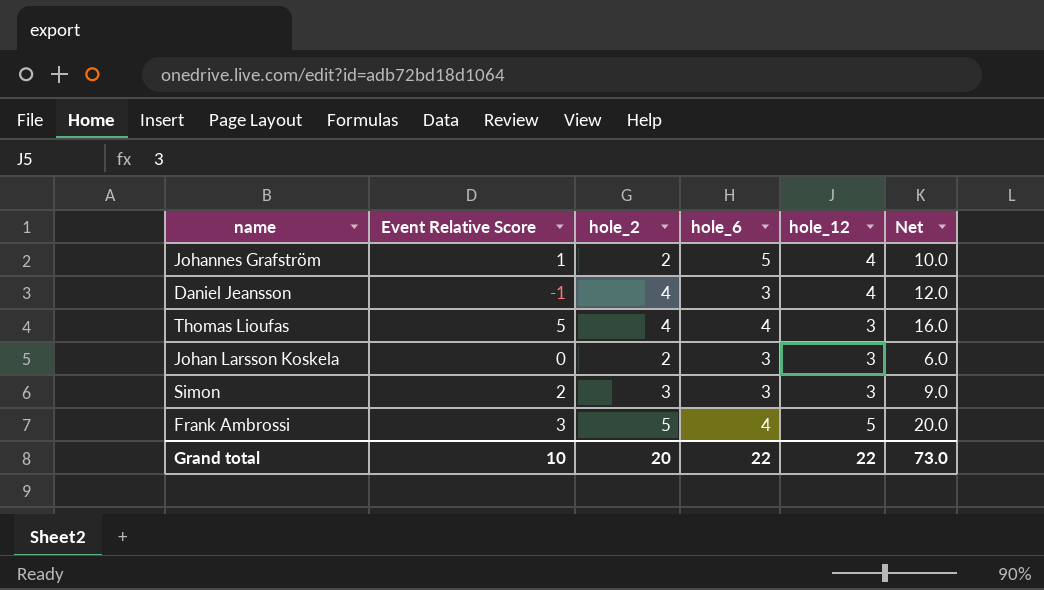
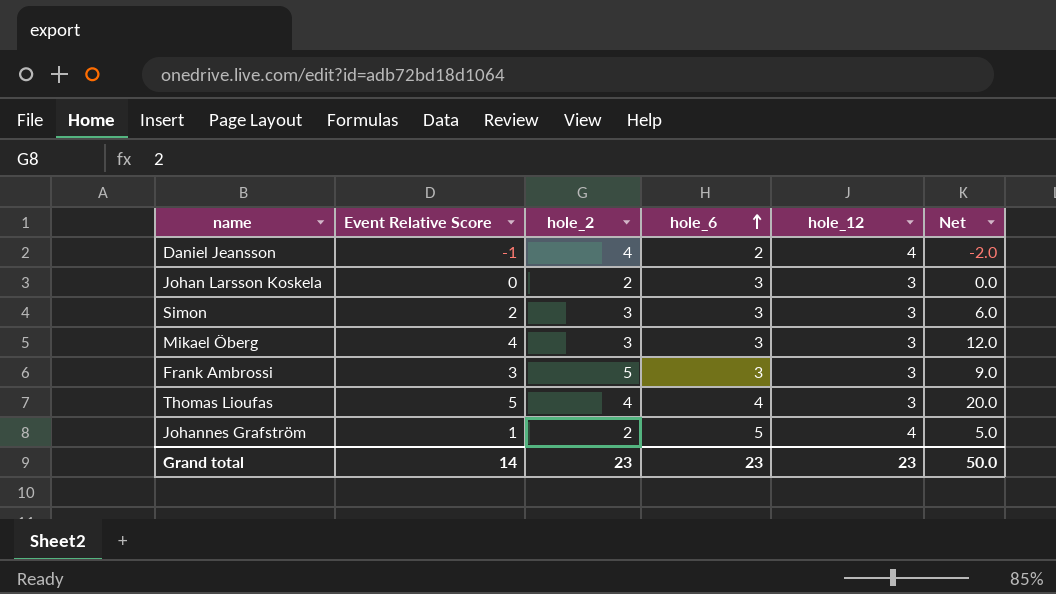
row order: none -> hole_6 ascending
column Net | formula: [hole_2] * [hole_6] -> [Event Relative Score] * [hole_6]
Daniel Jeansson | hole_6: 3 -> 2
row Mikael Öberg: none -> 4 | 3 | 3 | 3 | 12.0
Frank Ambrossi | hole_6: 4 -> 3
Frank Ambrossi | hole_12: 5 -> 3
Grand total | Event Relative Score: 10 -> 14
Grand total | hole_2: 20 -> 23
Grand total | hole_6: 22 -> 23
Grand total | hole_12: 22 -> 23
Grand total | Net: 73.0 -> 50.0

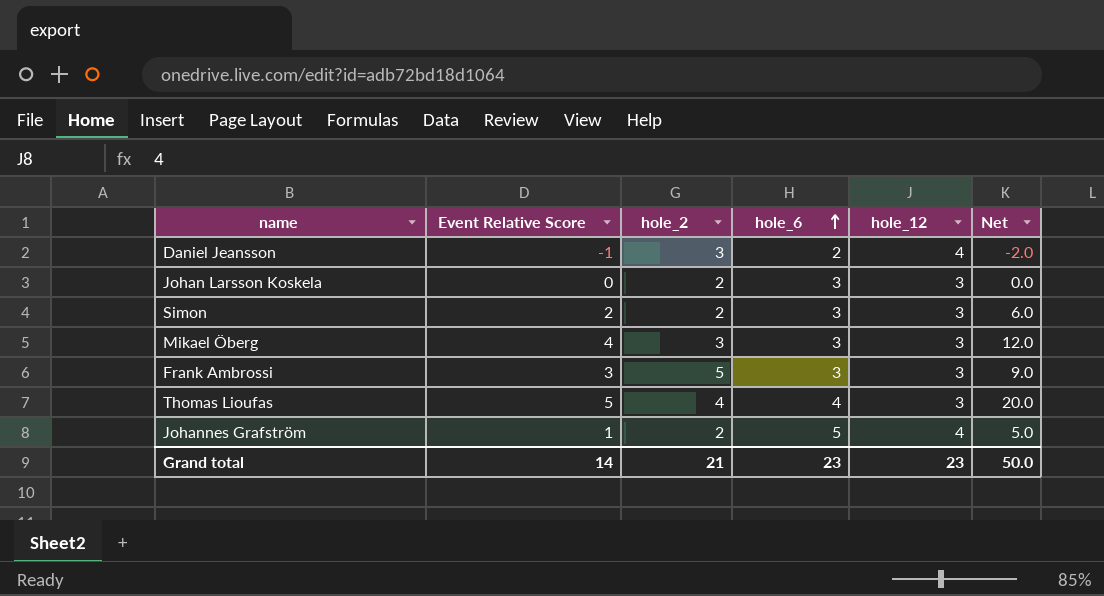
Daniel Jeansson | hole_2: 4 -> 3
Simon | hole_2: 3 -> 2
Grand total | hole_2: 23 -> 21

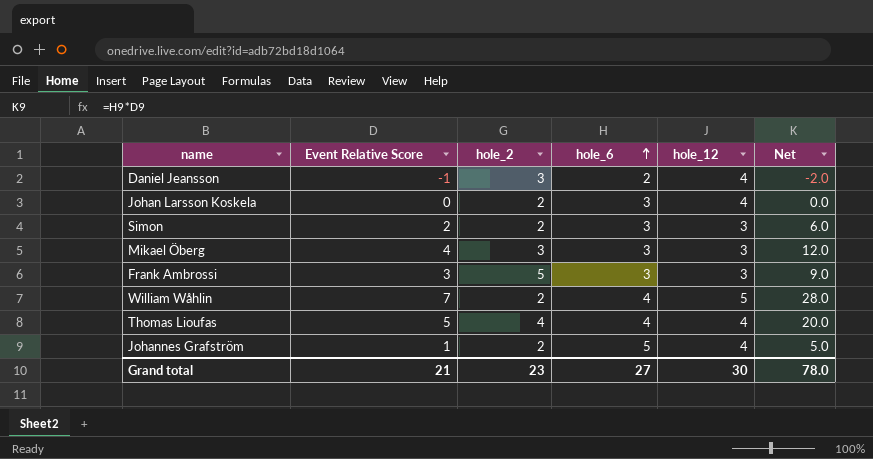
Johan Larsson Koskela | hole_12: 3 -> 4
row William Wåhlin: none -> 7 | 2 | 4 | 5 | 28.0
Thomas Lioufas | hole_12: 3 -> 4
Grand total | Event Relative Score: 14 -> 21
Grand total | hole_2: 21 -> 23
Grand total | hole_6: 23 -> 27
Grand total | hole_12: 23 -> 30
Grand total | Net: 50.0 -> 78.0

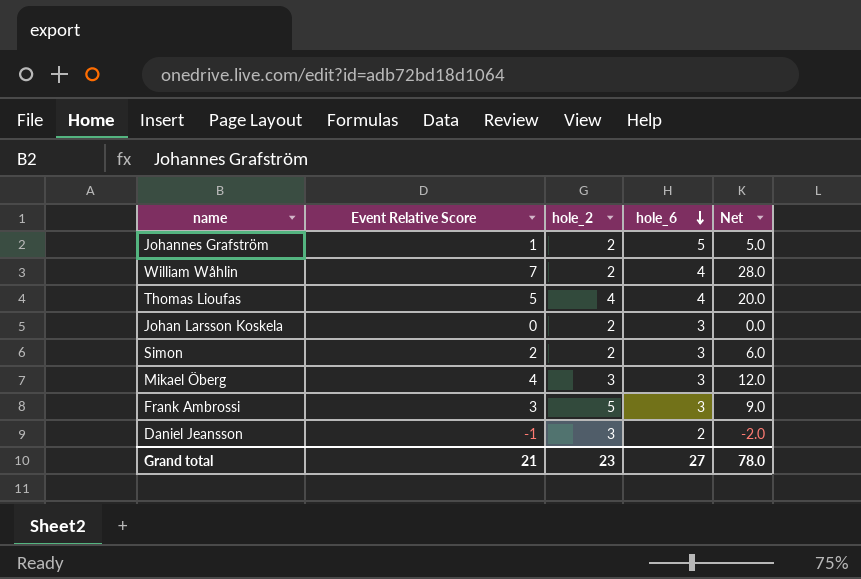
row order: hole_6 ascending -> hole_6 descending
column hole_12 | position: 5 -> none

